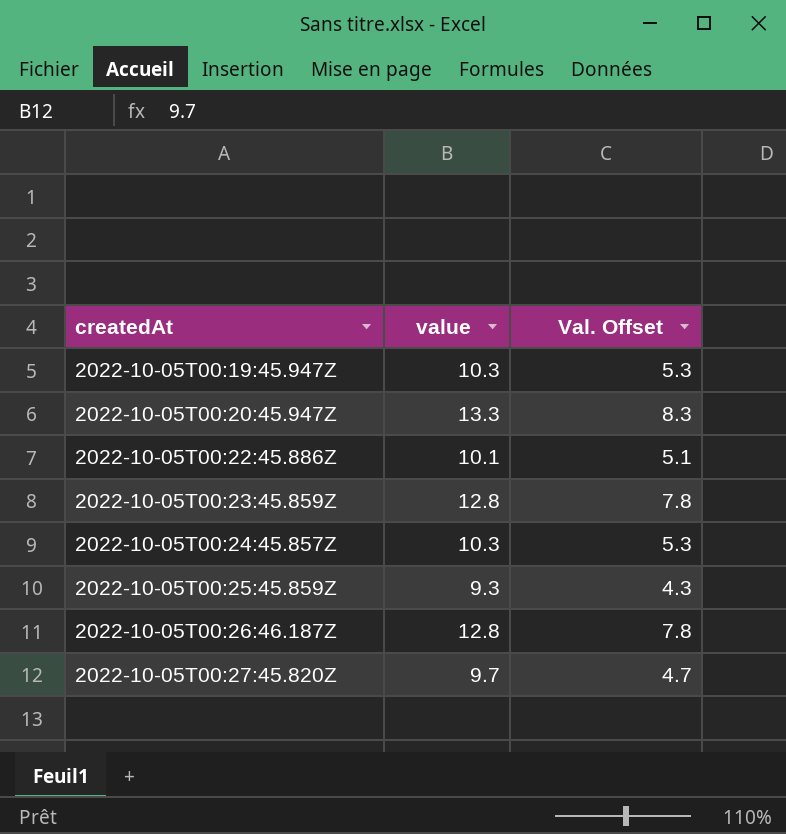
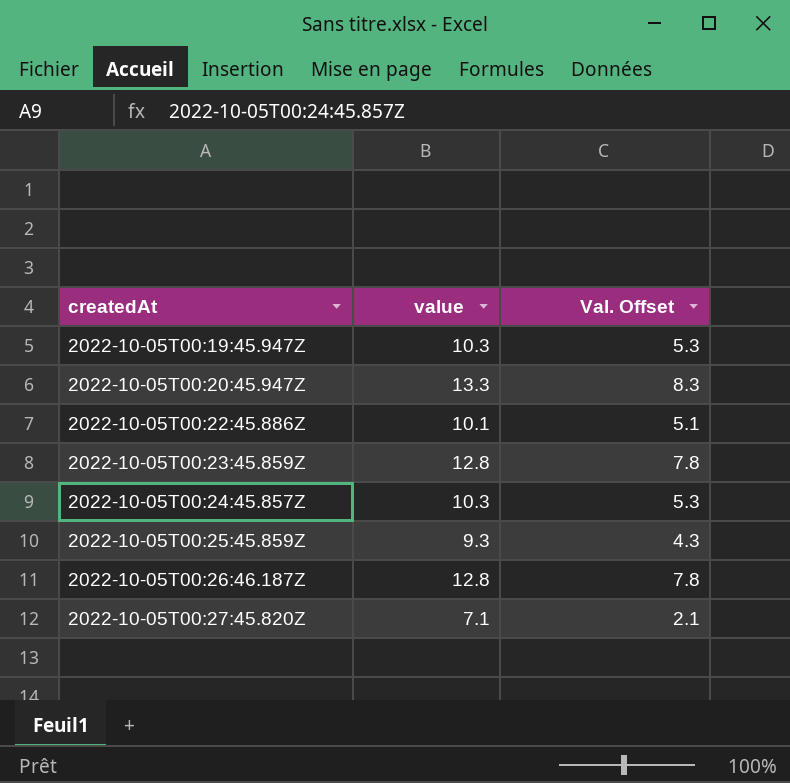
2022-10-05T00:27:45.820Z | value: 9.7 -> 7.1
2022-10-05T00:27:45.820Z | Val. Offset: 4.7 -> 2.1

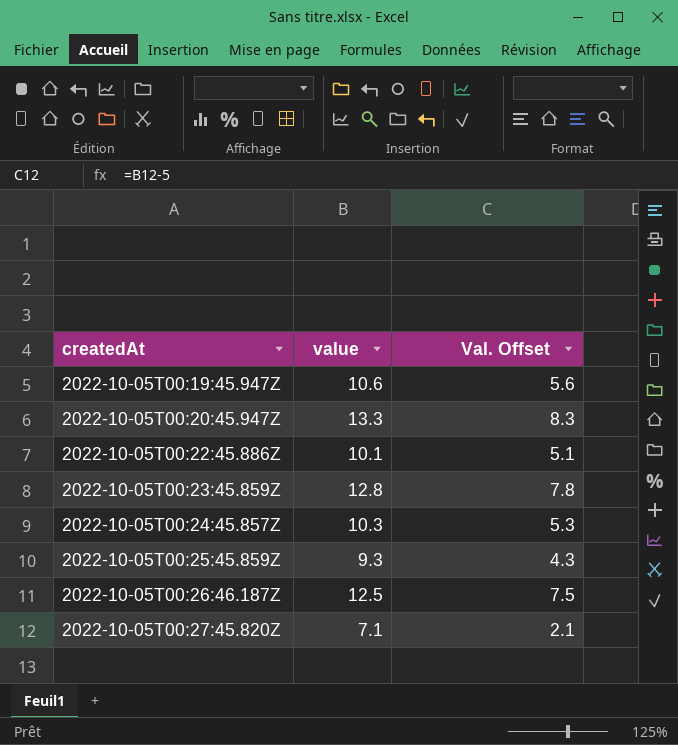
2022-10-05T00:19:45.947Z | value: 10.3 -> 10.6
2022-10-05T00:19:45.947Z | Val. Offset: 5.3 -> 5.6
2022-10-05T00:26:46.187Z | value: 12.8 -> 12.5
2022-10-05T00:26:46.187Z | Val. Offset: 7.8 -> 7.5

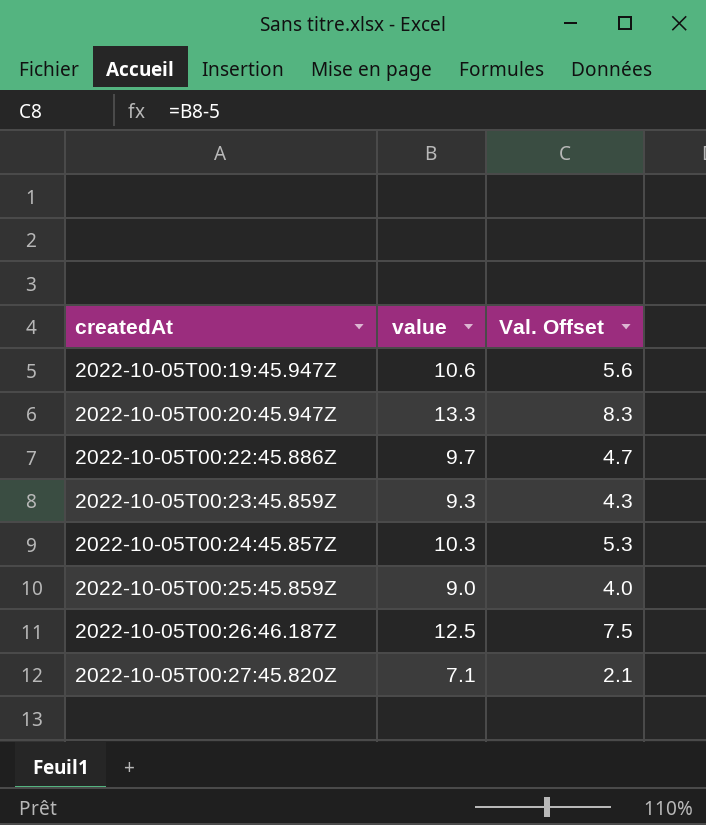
2022-10-05T00:22:45.886Z | value: 10.1 -> 9.7
2022-10-05T00:22:45.886Z | Val. Offset: 5.1 -> 4.7
2022-10-05T00:23:45.859Z | value: 12.8 -> 9.3
2022-10-05T00:23:45.859Z | Val. Offset: 7.8 -> 4.3
2022-10-05T00:25:45.859Z | value: 9.3 -> 9.0
2022-10-05T00:25:45.859Z | Val. Offset: 4.3 -> 4.0

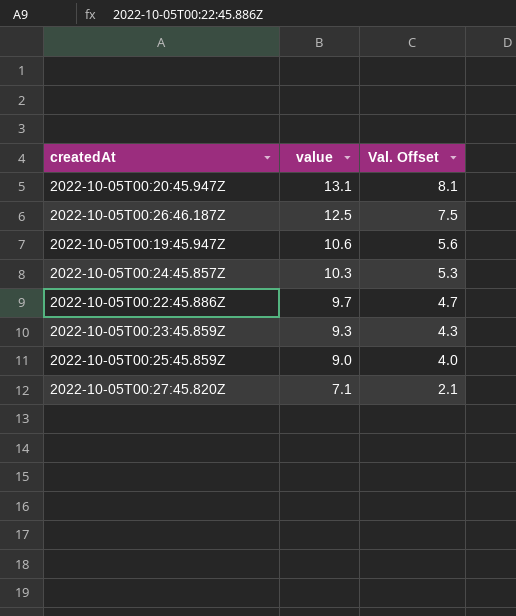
row order: createdAt ascending -> value descending
2022-10-05T00:20:45.947Z | value: 13.3 -> 13.1
2022-10-05T00:20:45.947Z | Val. Offset: 8.3 -> 8.1

